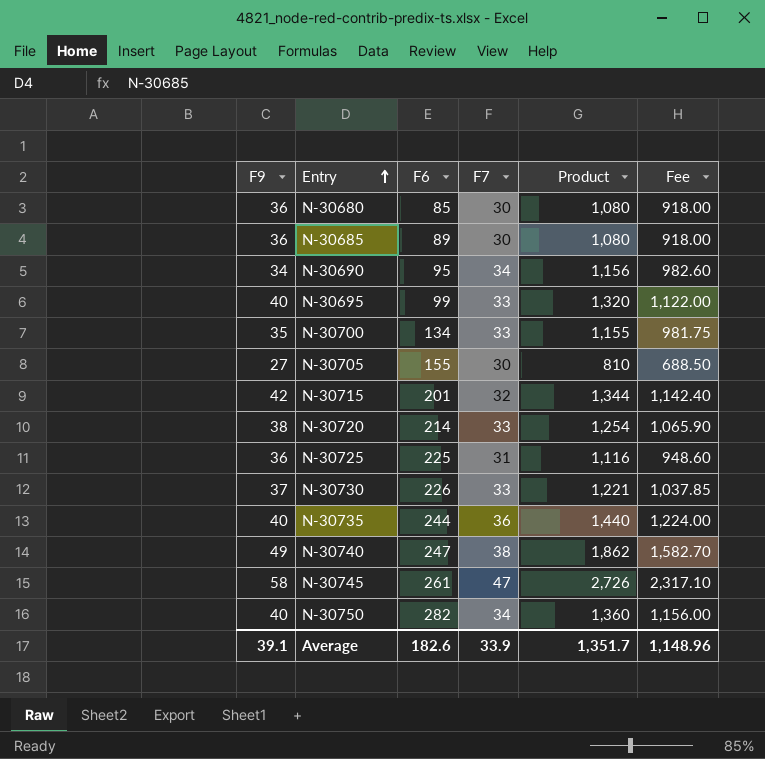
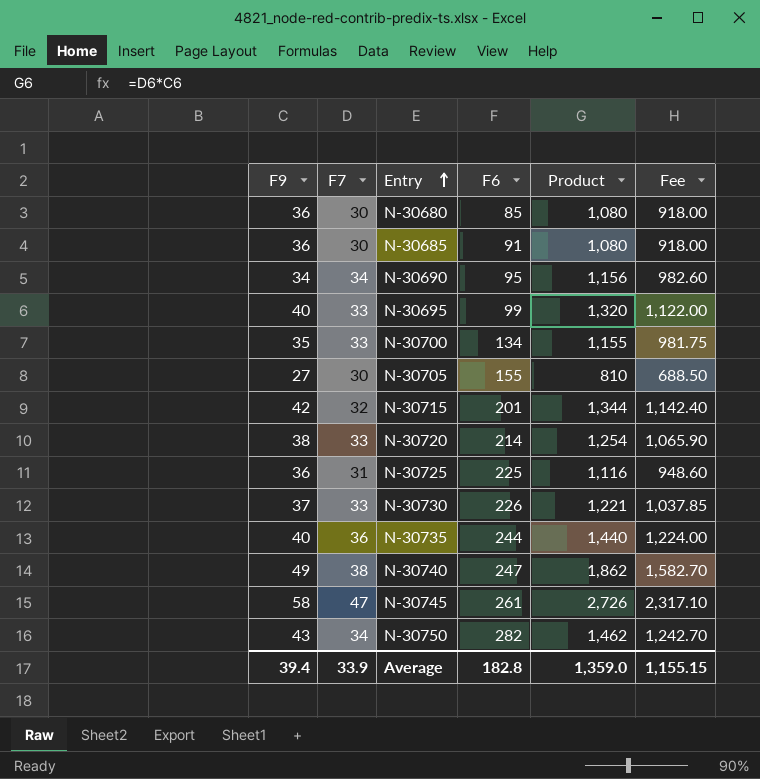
column F7 | position: 4 -> 2
N-30685 | F6: 89 -> 91
N-30750 | F9: 40 -> 43
N-30750 | Product: 1,360 -> 1,462
N-30750 | Fee: 1,156.00 -> 1,242.70
Average | F9: 39.1 -> 39.4
Average | F6: 182.6 -> 182.8
Average | Product: 1,351.7 -> 1,359.0
Average | Fee: 1,148.96 -> 1,155.15

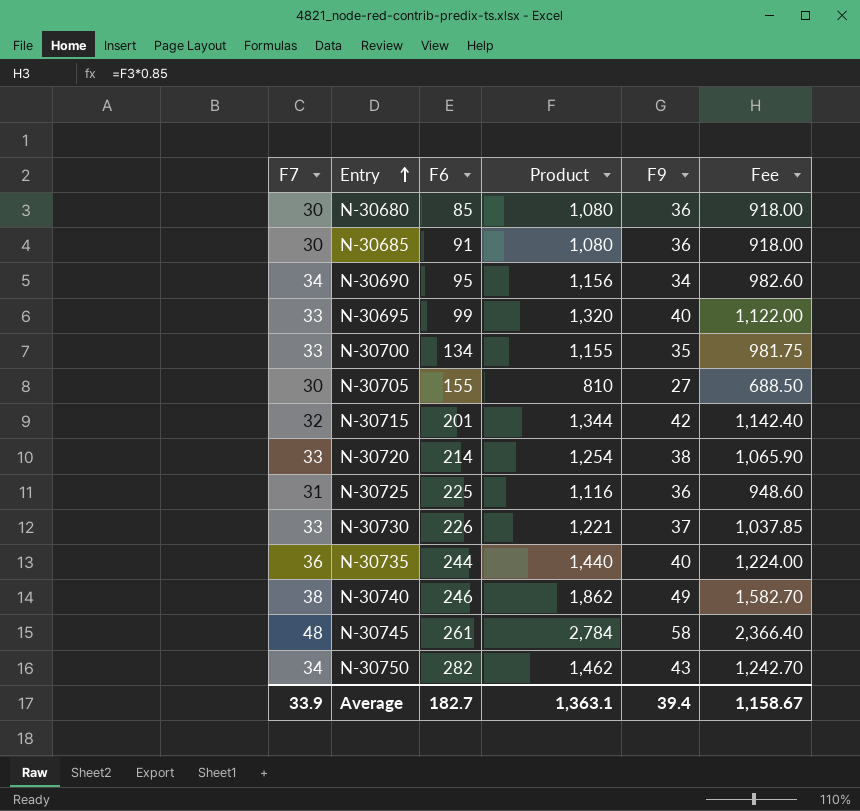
column F9 | position: 1 -> 5
N-30740 | F6: 247 -> 246
N-30745 | F7: 47 -> 48
N-30745 | Product: 2,726 -> 2,784
N-30745 | Fee: 2,317.10 -> 2,366.40
Average | F6: 182.8 -> 182.7
Average | Product: 1,359.0 -> 1,363.1
Average | Fee: 1,155.15 -> 1,158.67

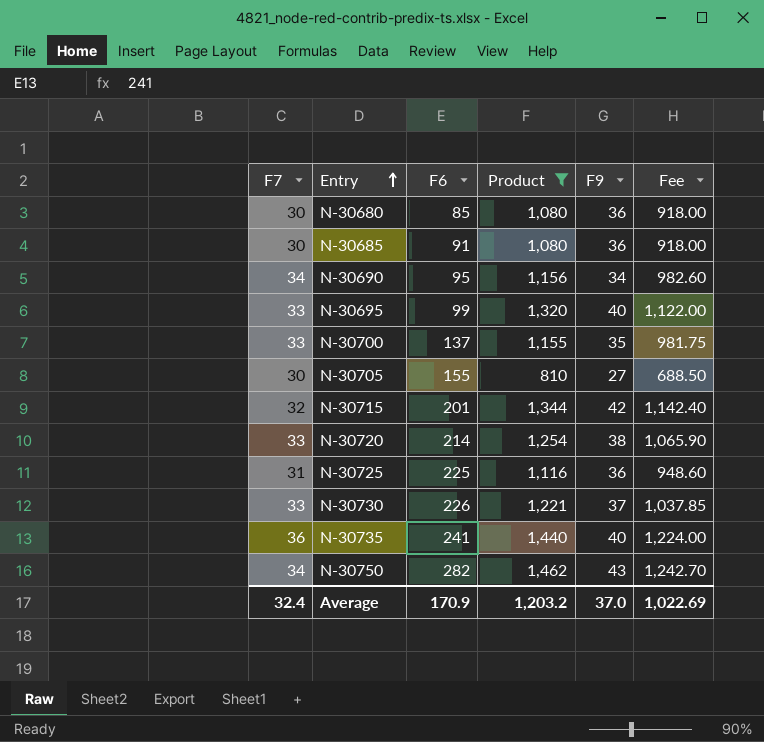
filter: none -> Product <= 1,462
N-30700 | F6: 134 -> 137
N-30735 | F6: 244 -> 241
Average | F7: 33.9 -> 32.4
Average | F6: 182.7 -> 170.9
Average | Product: 1,363.1 -> 1,203.2
Average | F9: 39.4 -> 37.0
Average | Fee: 1,158.67 -> 1,022.69

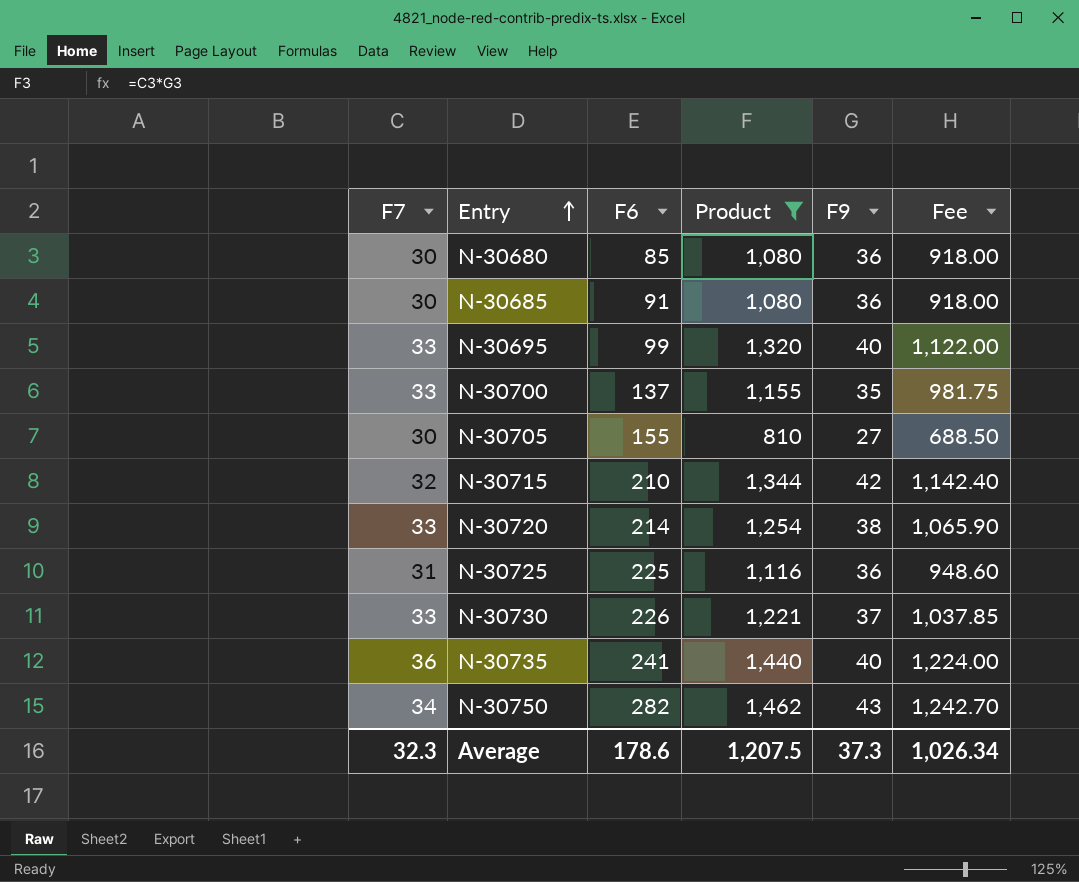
row N-30690: 34 | 95 | 1,156 | 34 | 982.60 -> none
N-30715 | F6: 201 -> 210
Average | F7: 32.4 -> 32.3
Average | F6: 170.9 -> 178.6
Average | Product: 1,203.2 -> 1,207.5
Average | F9: 37.0 -> 37.3
Average | Fee: 1,022.69 -> 1,026.34

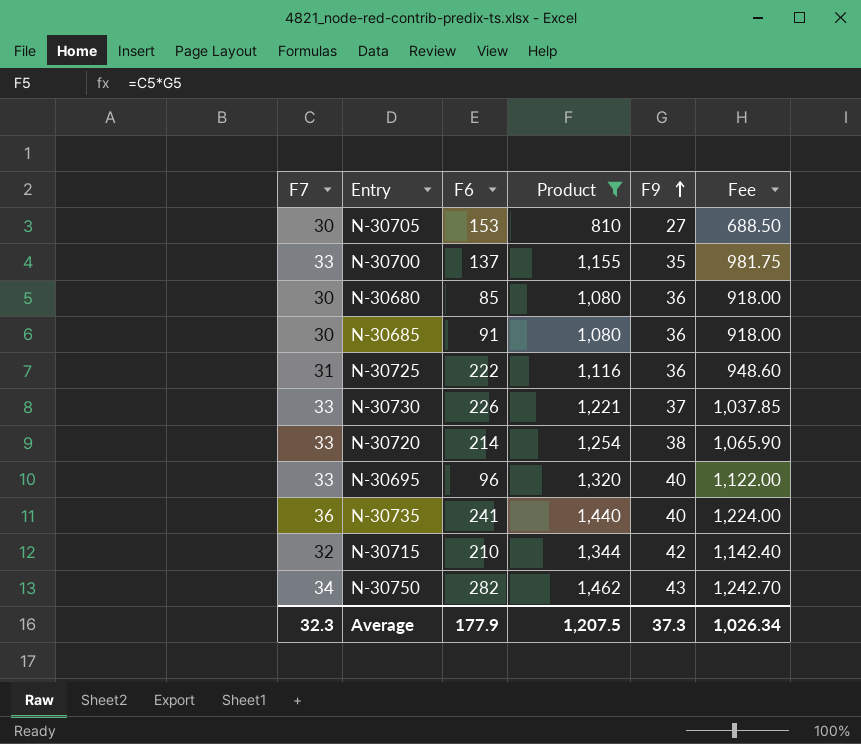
row order: Entry ascending -> F9 ascending
N-30705 | F6: 155 -> 153
N-30725 | F6: 225 -> 222
N-30695 | F6: 99 -> 96
Average | F6: 178.6 -> 177.9

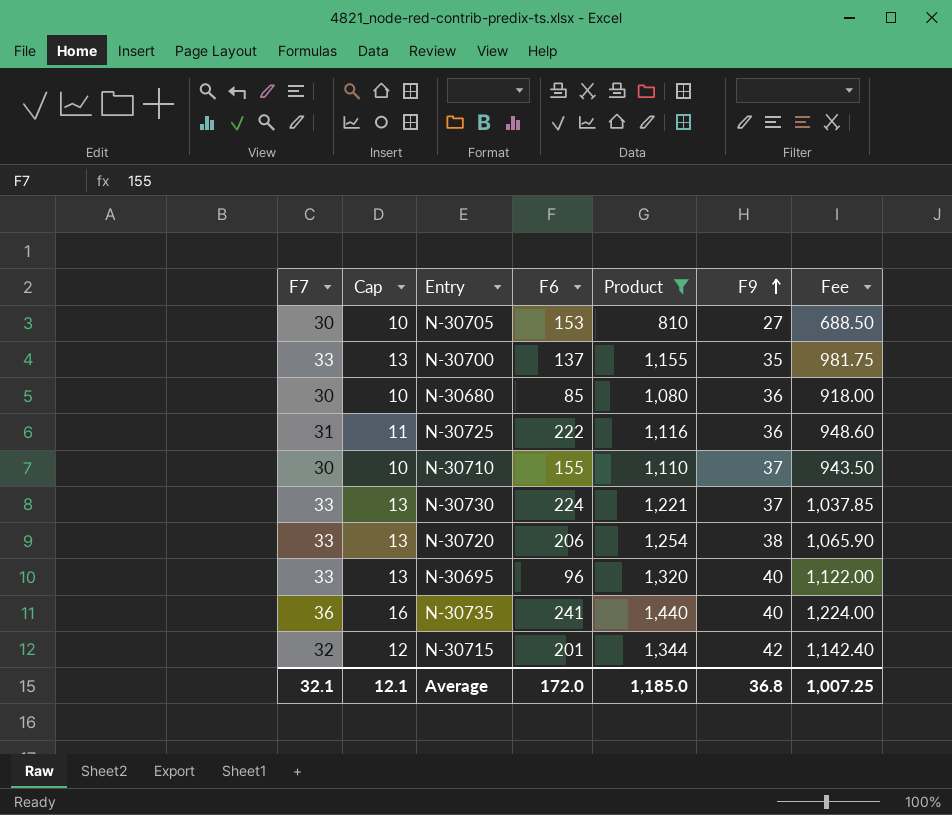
column Cap | formula: none -> [F7] - 20
row N-30685: 30 | 91 | 1,080 | 36 | 918.00 -> none
row N-30750: 34 | 282 | 1,462 | 43 | 1,242.70 -> none
row N-30710: none -> 30 | 10 | 155 | 1,110 | 37 | 943.50
N-30730 | F6: 226 -> 224
N-30720 | F6: 214 -> 206
N-30715 | F6: 210 -> 201
Average | F7: 32.3 -> 32.1
Average | F6: 177.9 -> 172.0
Average | Product: 1,207.5 -> 1,185.0
Average | F9: 37.3 -> 36.8
Average | Fee: 1,026.34 -> 1,007.25

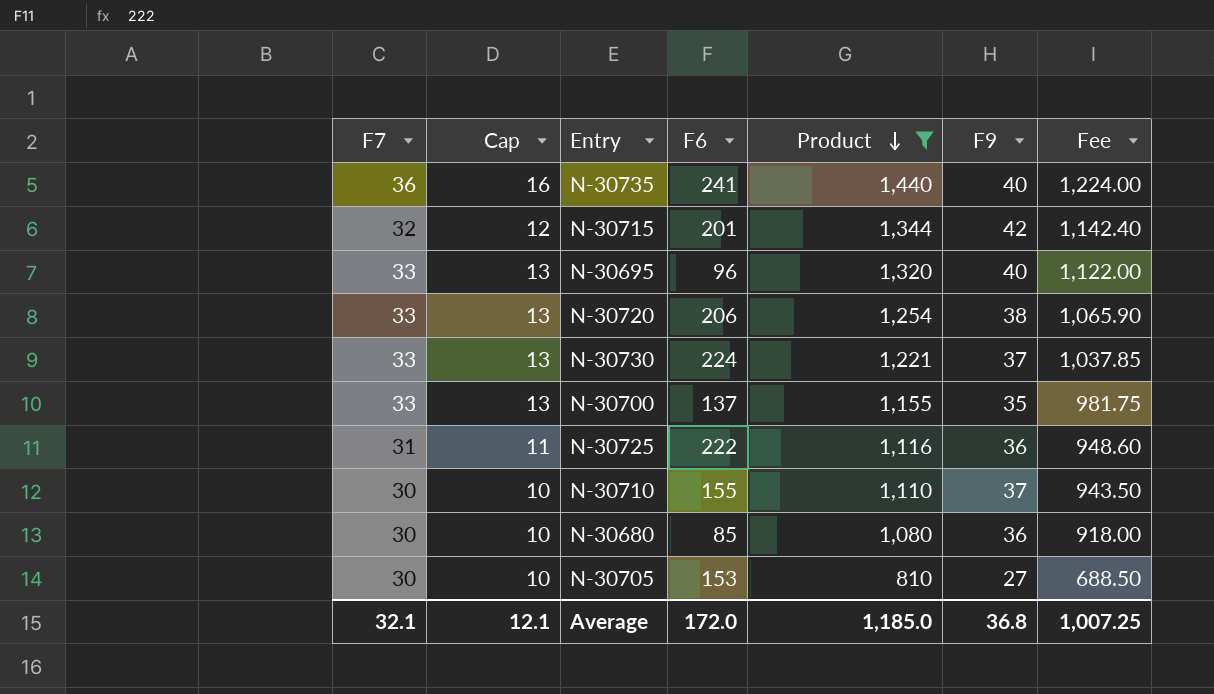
row order: F9 ascending -> Product descending

